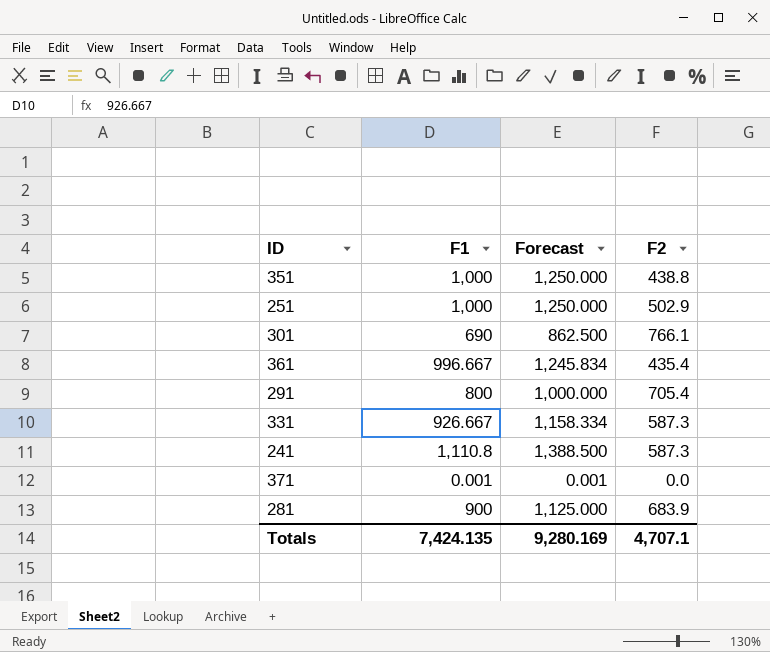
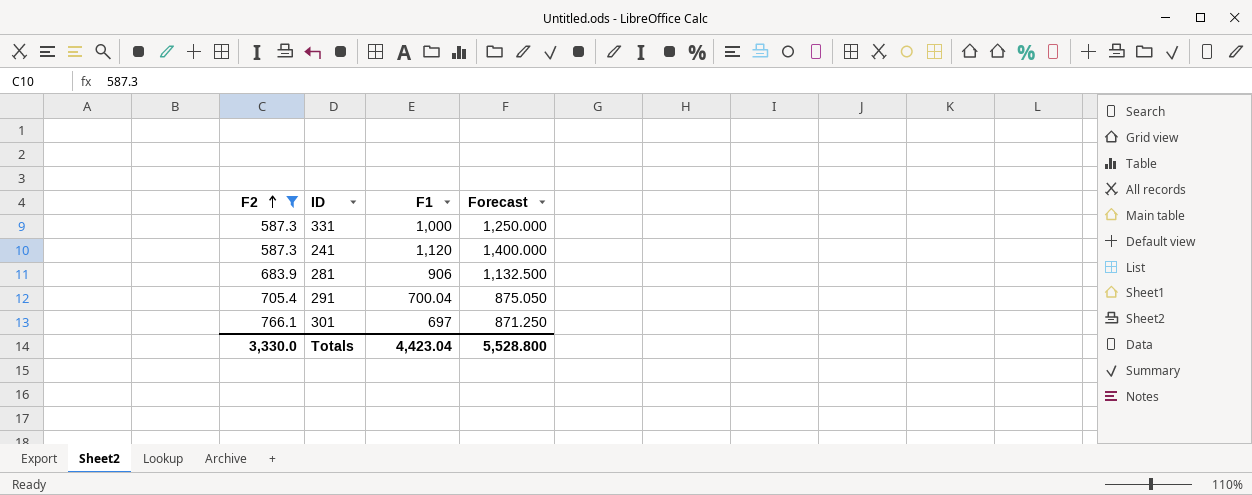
filter: none -> F2 >= 587.3
row order: none -> F2 ascending
column F2 | position: 4 -> 1
331 | F1: 926.667 -> 1,000
331 | Forecast: 1,158.334 -> 1,250.000
241 | F1: 1,110.8 -> 1,120
241 | Forecast: 1,388.500 -> 1,400.000
281 | F1: 900 -> 906
281 | Forecast: 1,125.000 -> 1,132.500
291 | F1: 800 -> 700.04
291 | Forecast: 1,000.000 -> 875.050
301 | F1: 690 -> 697
301 | Forecast: 862.500 -> 871.250
Totals | F2: 4,707.1 -> 3,330.0
Totals | F1: 7,424.135 -> 4,423.04
Totals | Forecast: 9,280.169 -> 5,528.800

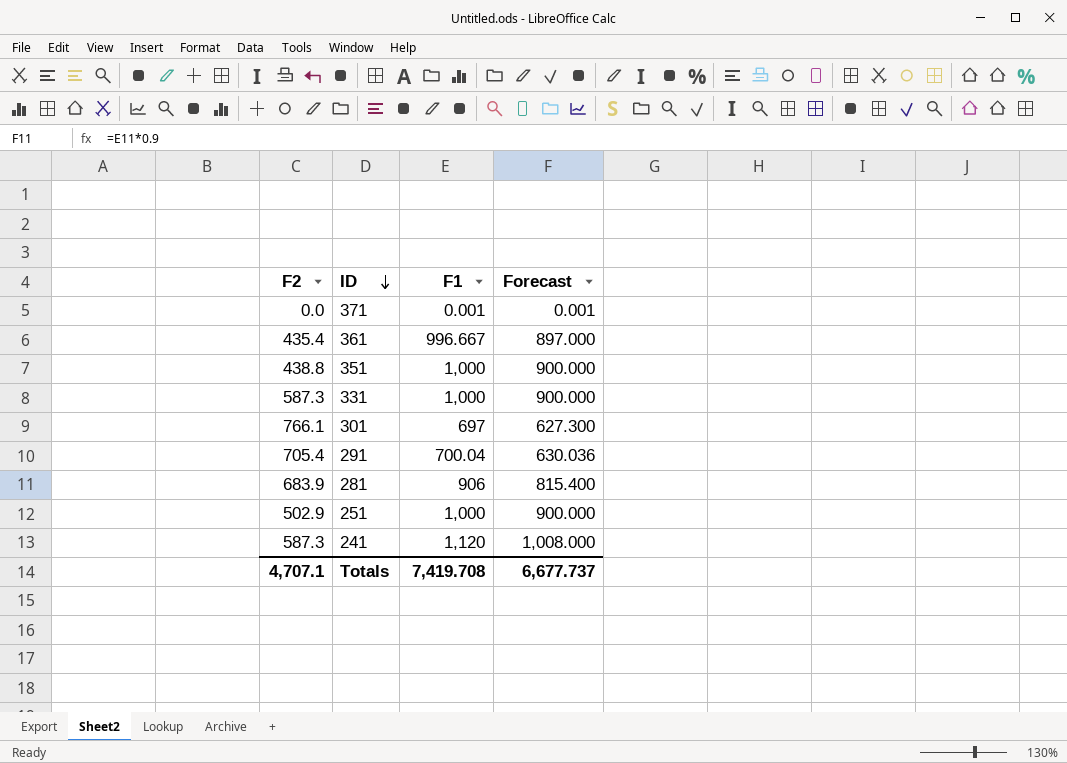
filter: F2 >= 587.3 -> none
row order: F2 ascending -> ID descending
column Forecast | formula: [F1] * 1.25 -> [F1] * 0.9
Totals | F2: 3,330.0 -> 4,707.1
Totals | F1: 4,423.04 -> 7,419.708
Totals | Forecast: 5,528.800 -> 6,677.737

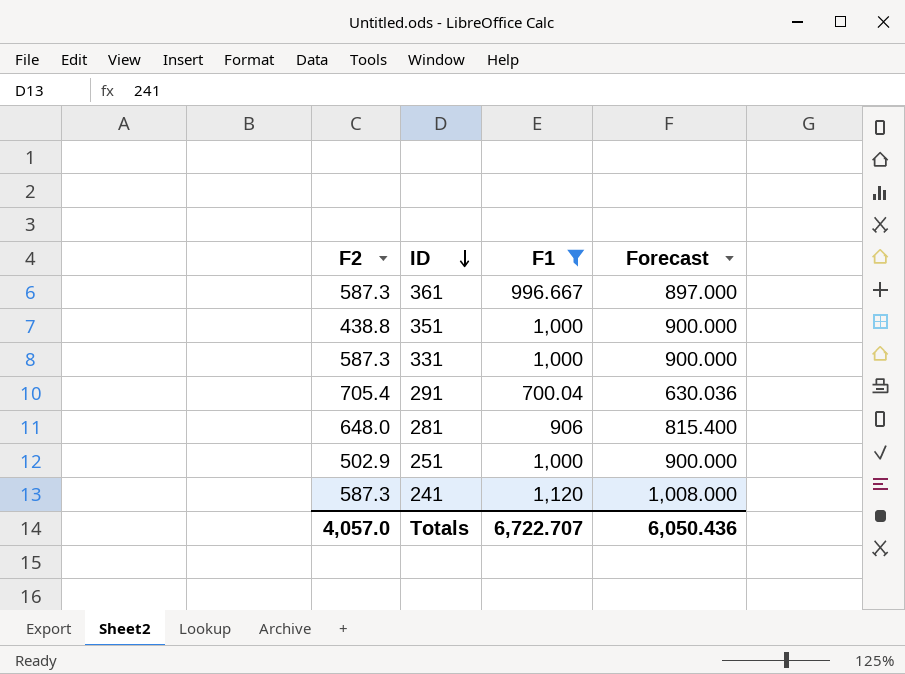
filter: none -> F1 >= 700.04
361 | F2: 435.4 -> 587.3
281 | F2: 683.9 -> 648.0
Totals | F2: 4,707.1 -> 4,057.0
Totals | F1: 7,419.708 -> 6,722.707
Totals | Forecast: 6,677.737 -> 6,050.436

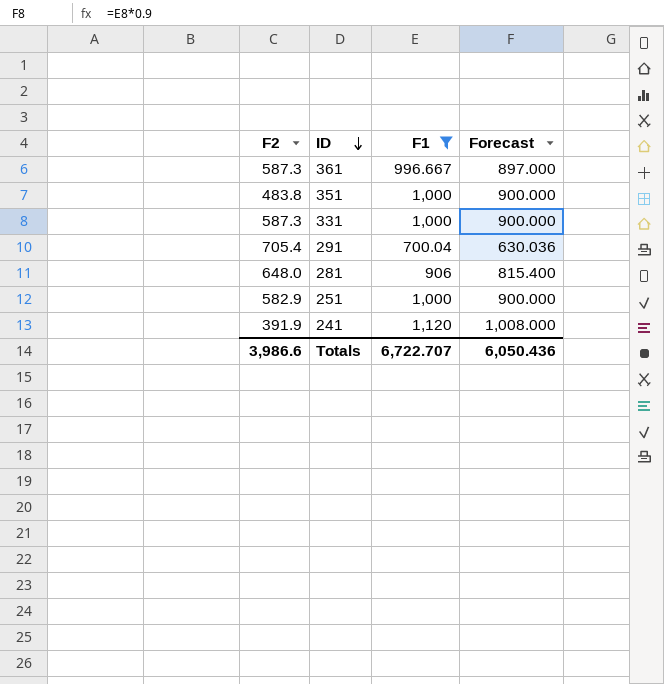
351 | F2: 438.8 -> 483.8
251 | F2: 502.9 -> 582.9
241 | F2: 587.3 -> 391.9
Totals | F2: 4,057.0 -> 3,986.6

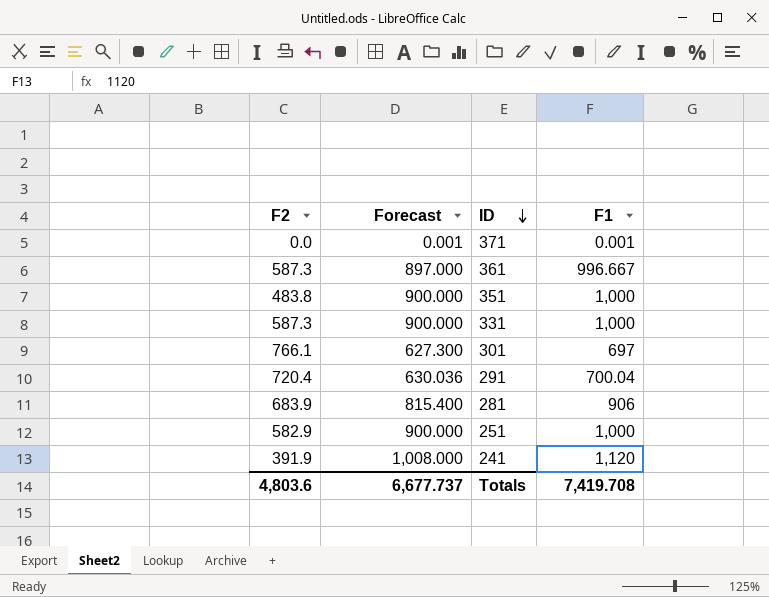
filter: F1 >= 700.04 -> none
column Forecast | position: 4 -> 2
291 | F2: 705.4 -> 720.4
281 | F2: 648.0 -> 683.9
Totals | F2: 3,986.6 -> 4,803.6
Totals | Forecast: 6,050.436 -> 6,677.737
Totals | F1: 6,722.707 -> 7,419.708

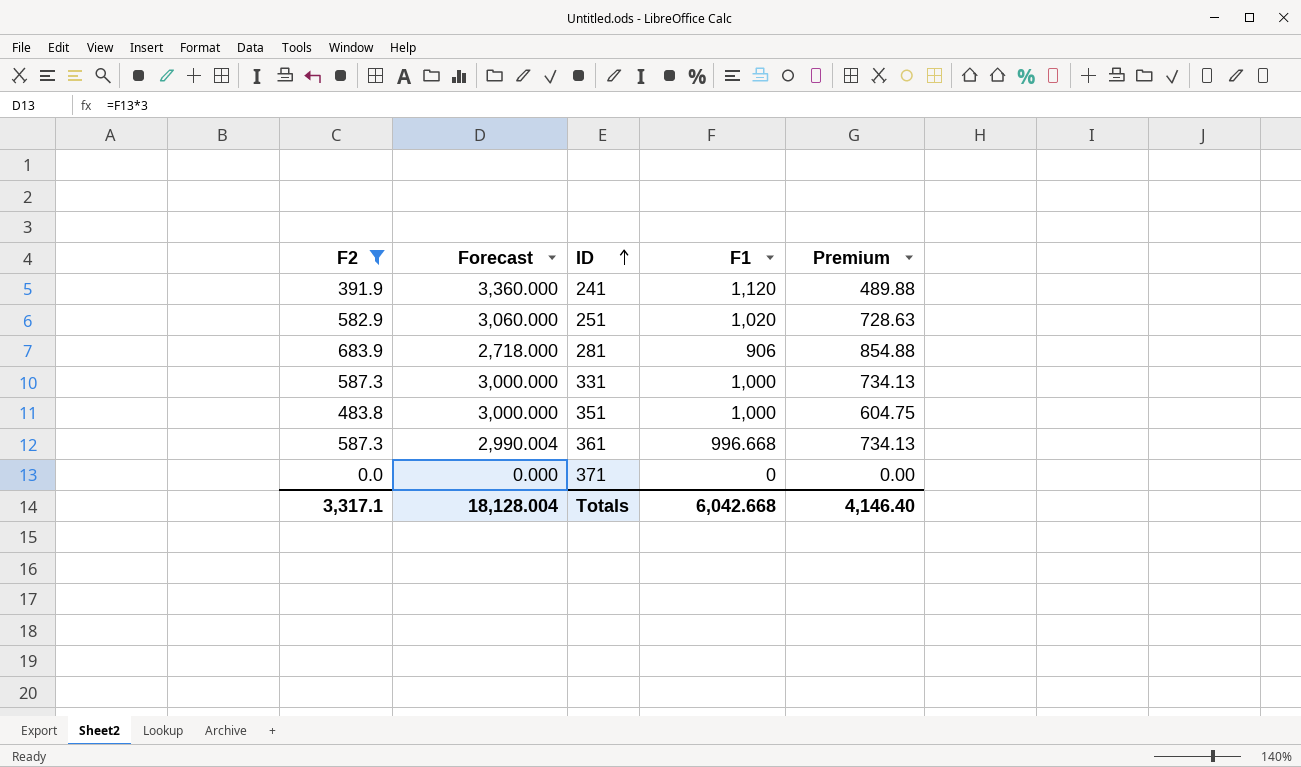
filter: none -> F2 <= 683.9
row order: ID descending -> ID ascending
column Forecast | formula: [F1] * 0.9 -> [F1] * 3
column Premium | formula: none -> [F2] * 1.25
251 | F1: 1,000 -> 1,020
361 | F1: 996.667 -> 996.668
371 | F1: 0.001 -> 0
Totals | F2: 4,803.6 -> 3,317.1
Totals | Forecast: 6,677.737 -> 18,128.004
Totals | F1: 7,419.708 -> 6,042.668

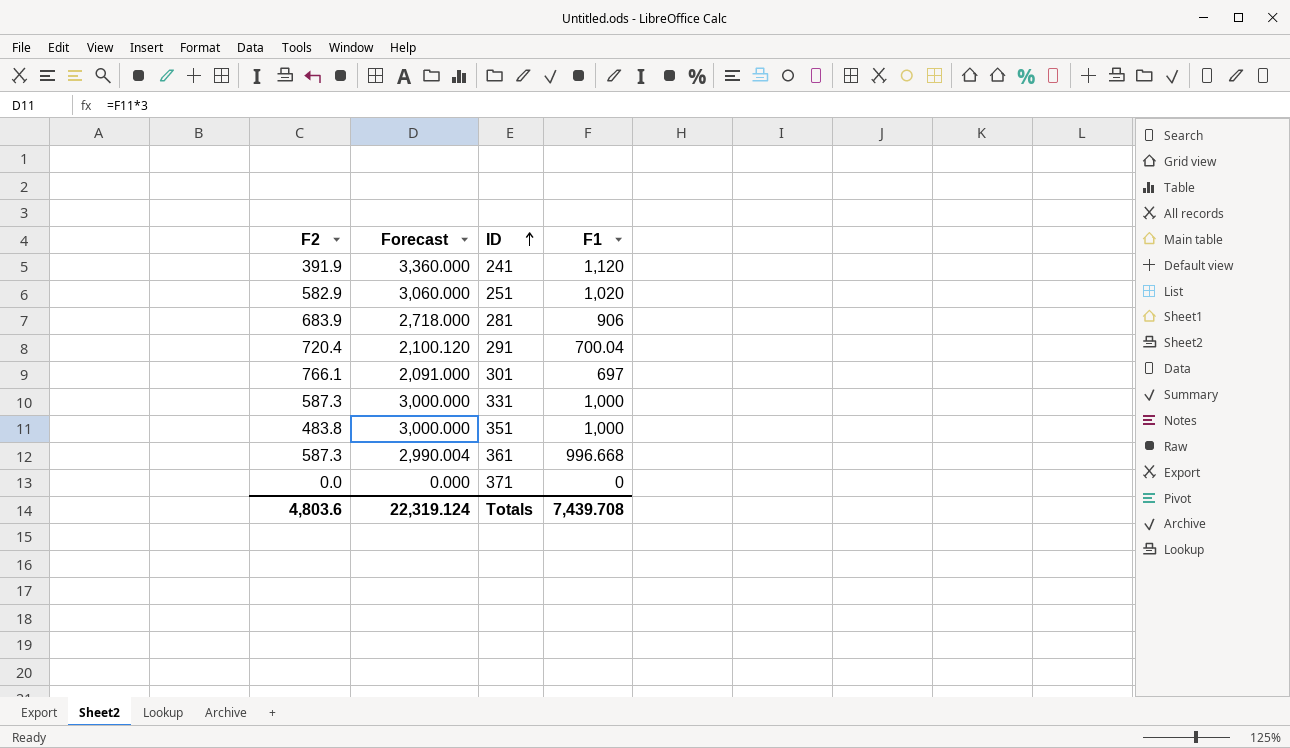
filter: F2 <= 683.9 -> none
column Premium | formula: [F2] * 1.25 -> none
Totals | F2: 3,317.1 -> 4,803.6
Totals | Forecast: 18,128.004 -> 22,319.124
Totals | F1: 6,042.668 -> 7,439.708

